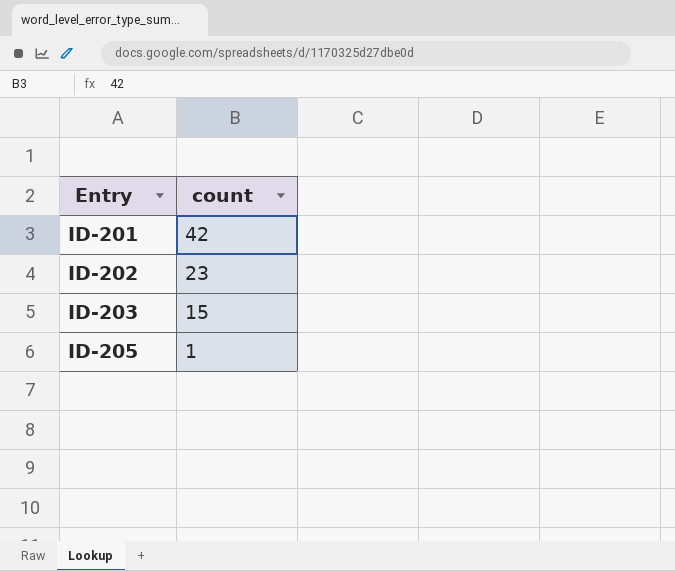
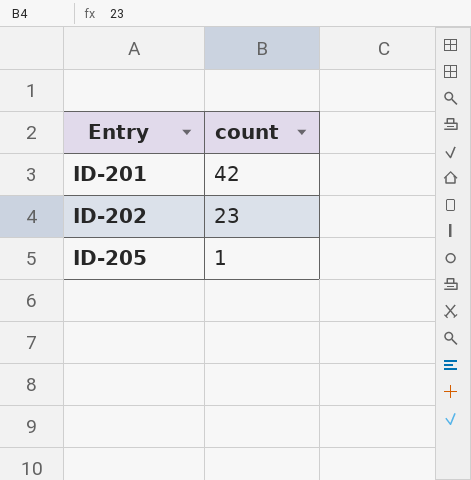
row ID-203: 15 -> none

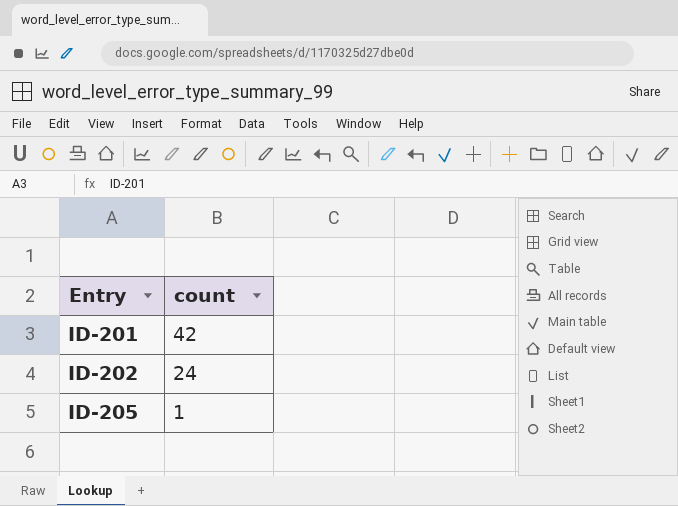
ID-202 | count: 23 -> 24

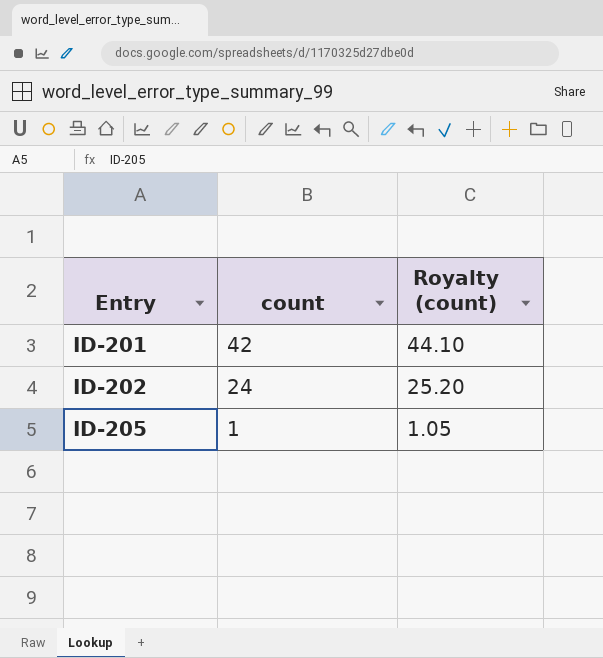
column Royalty (count) | formula: none -> [count] * 1.05

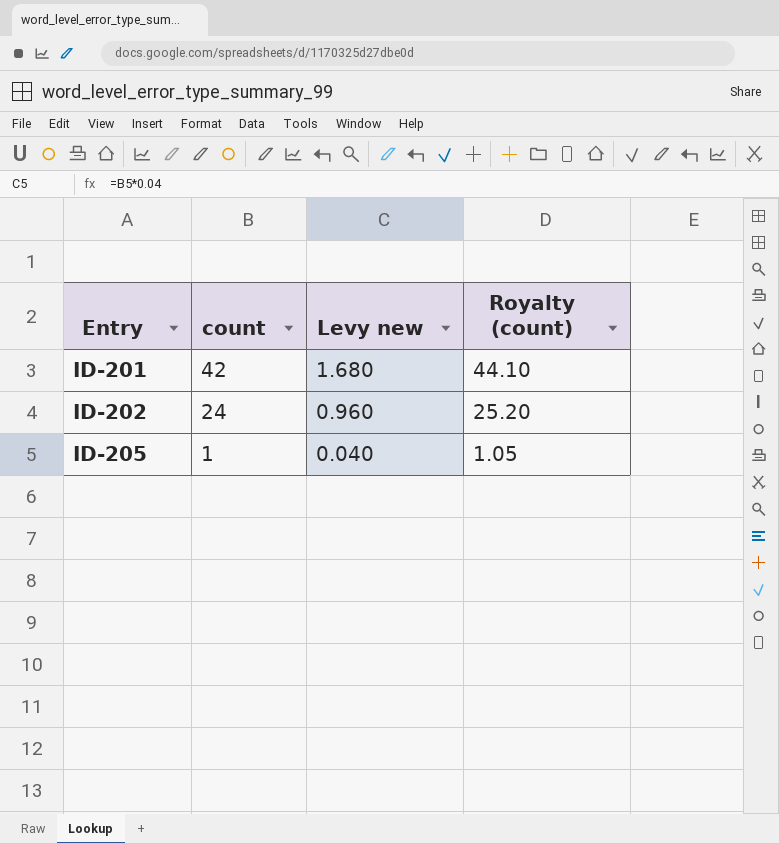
column Levy new | formula: none -> [count] * 0.04

